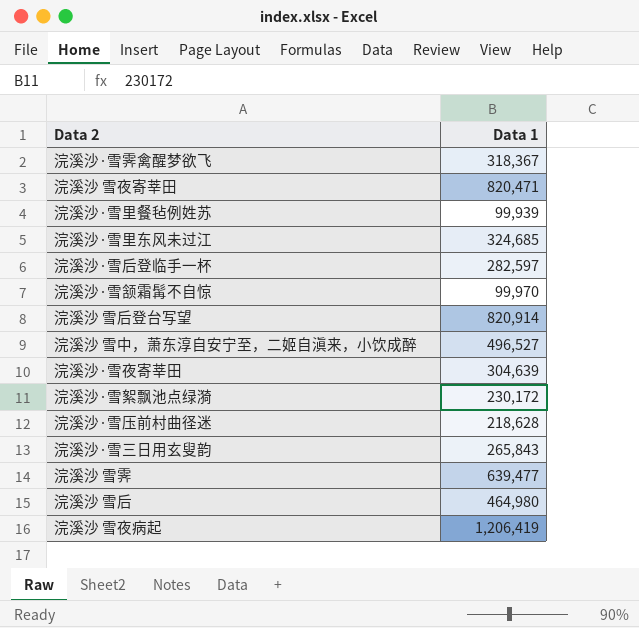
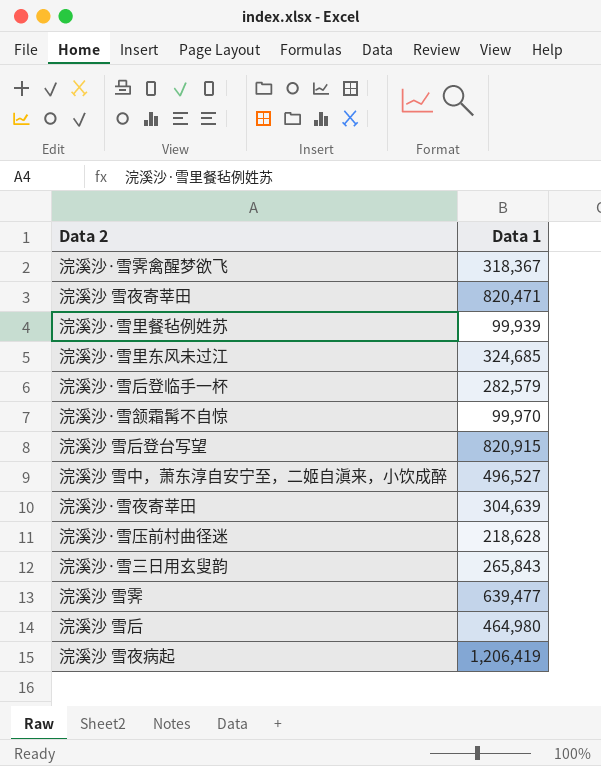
row 浣溪沙·雪絮飘池点绿漪: 230,172 -> none
浣溪沙·雪后登临手一杯 | Data 1: 282,597 -> 282,579
浣溪沙 雪后登台写望 | Data 1: 820,914 -> 820,915

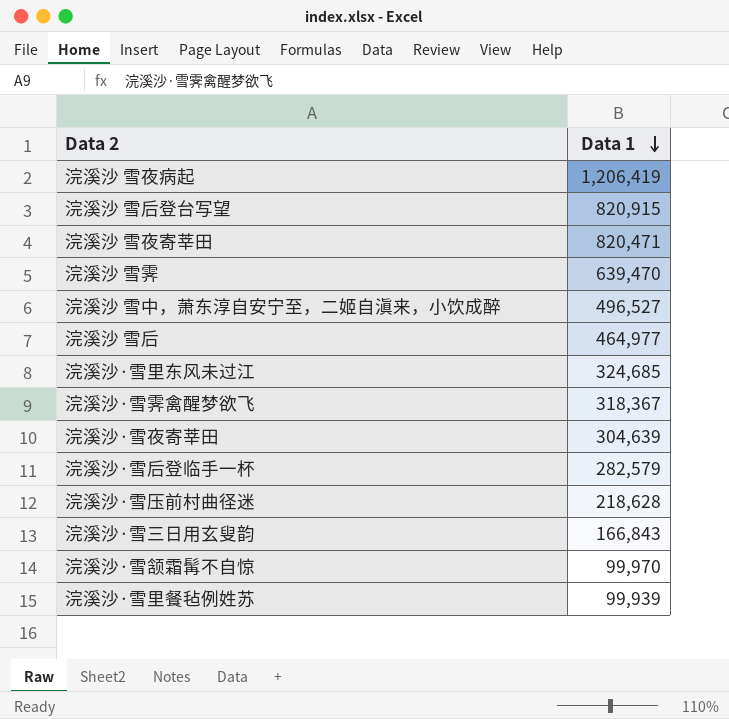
row order: none -> Data 1 descending
浣溪沙 雪霁 | Data 1: 639,477 -> 639,470
浣溪沙 雪后 | Data 1: 464,980 -> 464,977
浣溪沙·雪三日用玄叟韵 | Data 1: 265,843 -> 166,843

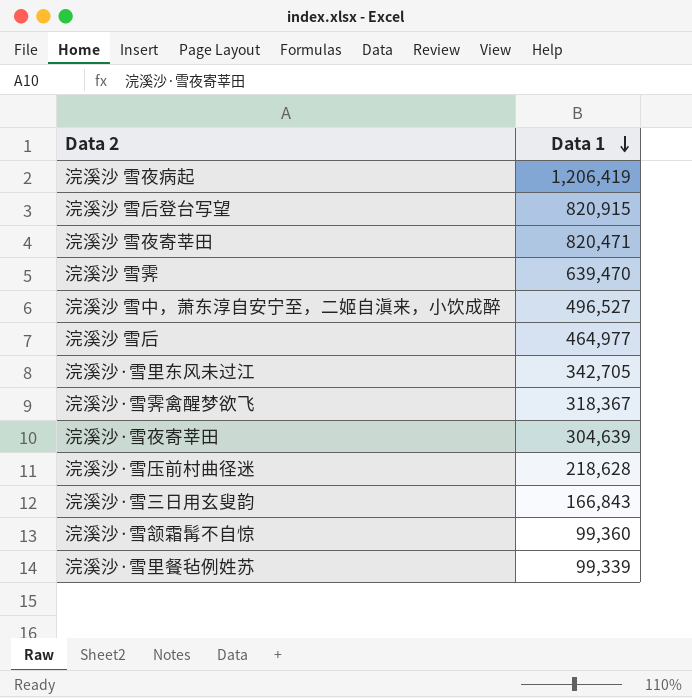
row 浣溪沙·雪后登临手一杯: 282,579 -> none
浣溪沙·雪里东风未过江 | Data 1: 324,685 -> 342,705
浣溪沙·雪颔霜髯不自惊 | Data 1: 99,970 -> 99,360
浣溪沙·雪里餐毡例姓苏 | Data 1: 99,939 -> 99,339

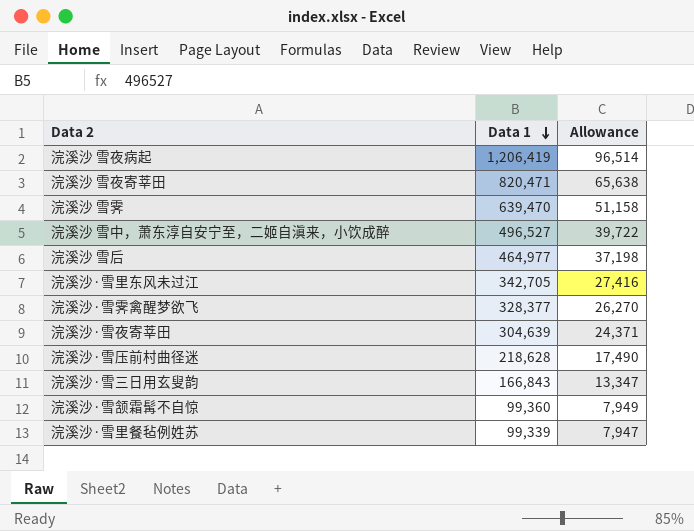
column Allowance | formula: none -> [Data 1] * 0.08
row 浣溪沙 雪后登台写望: 820,915 -> none
浣溪沙·雪霁禽醒梦欲飞 | Data 1: 318,367 -> 328,377

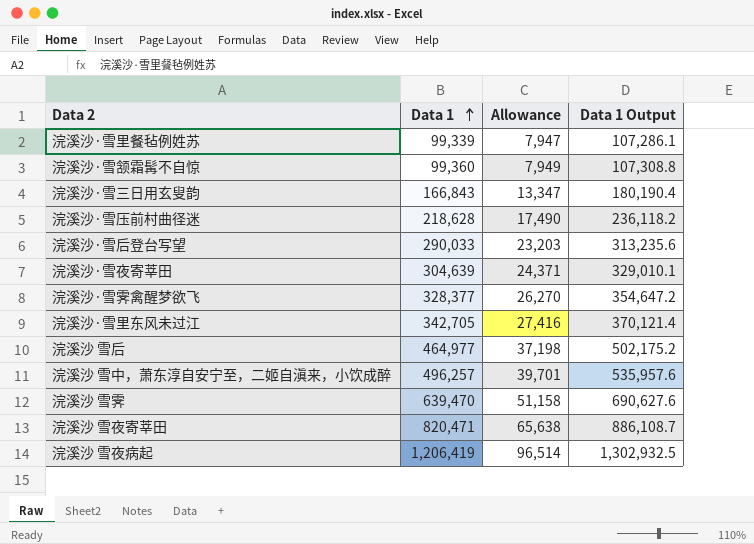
row order: Data 1 descending -> Data 1 ascending
column Data 1 Output | formula: none -> [Data 1] * 1.08
row 浣溪沙·雪后登台写望: none -> 290,033 | 23,203 | 313,235.6
浣溪沙 雪中，萧东淳自安宁至，二姬自滇来，小饮成醉 | Data 1: 496,527 -> 496,257
浣溪沙 雪中，萧东淳自安宁至，二姬自滇来，小饮成醉 | Allowance: 39,722 -> 39,701

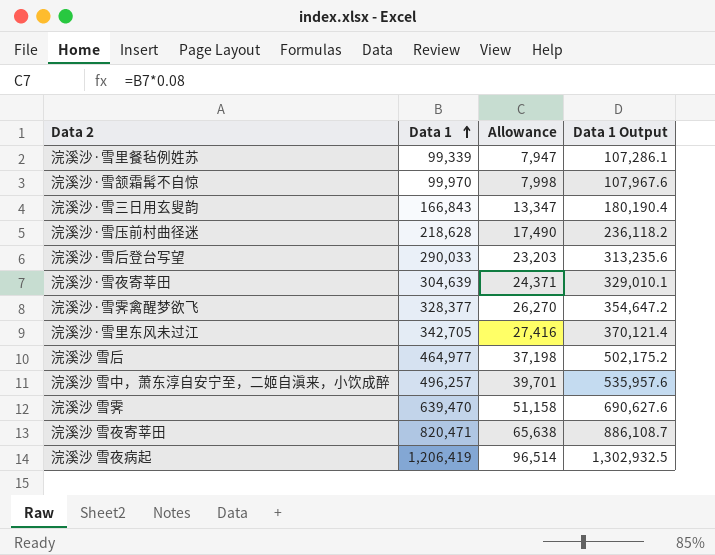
浣溪沙·雪颔霜髯不自惊 | Data 1: 99,360 -> 99,970
浣溪沙·雪颔霜髯不自惊 | Allowance: 7,949 -> 7,998
浣溪沙·雪颔霜髯不自惊 | Data 1 Output: 107,308.8 -> 107,967.6

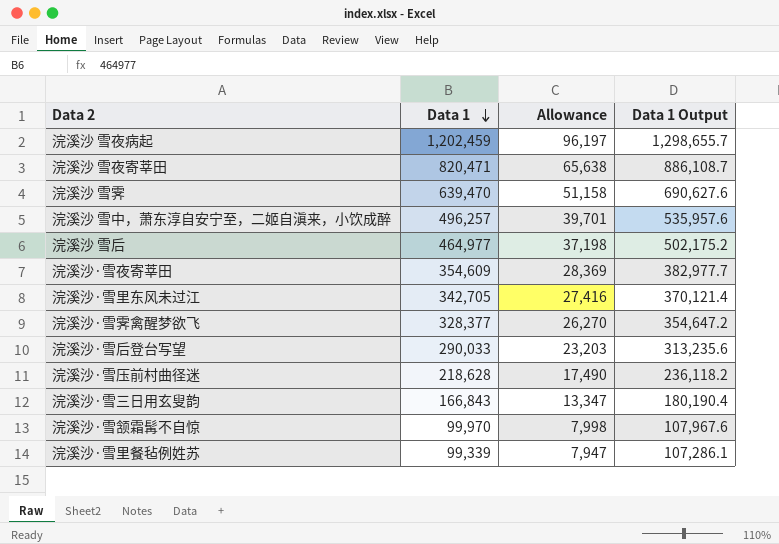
row order: Data 1 ascending -> Data 1 descending
浣溪沙 雪夜病起 | Data 1: 1,206,419 -> 1,202,459
浣溪沙 雪夜病起 | Allowance: 96,514 -> 96,197
浣溪沙 雪夜病起 | Data 1 Output: 1,302,932.5 -> 1,298,655.7
浣溪沙·雪夜寄莘田 | Data 1: 304,639 -> 354,609
浣溪沙·雪夜寄莘田 | Allowance: 24,371 -> 28,369
浣溪沙·雪夜寄莘田 | Data 1 Output: 329,010.1 -> 382,977.7

